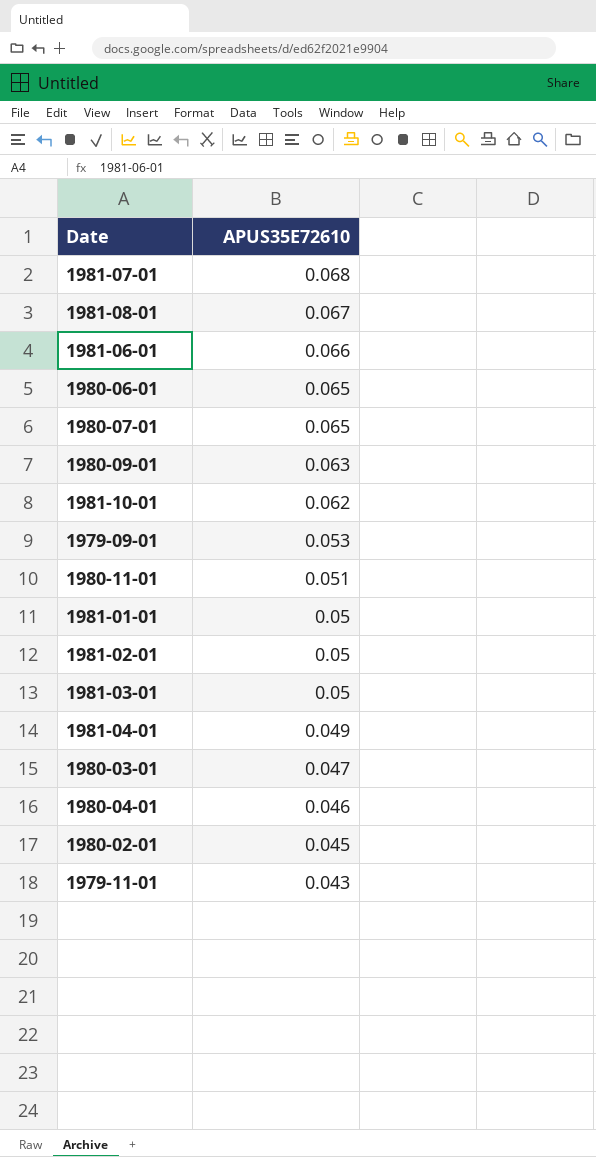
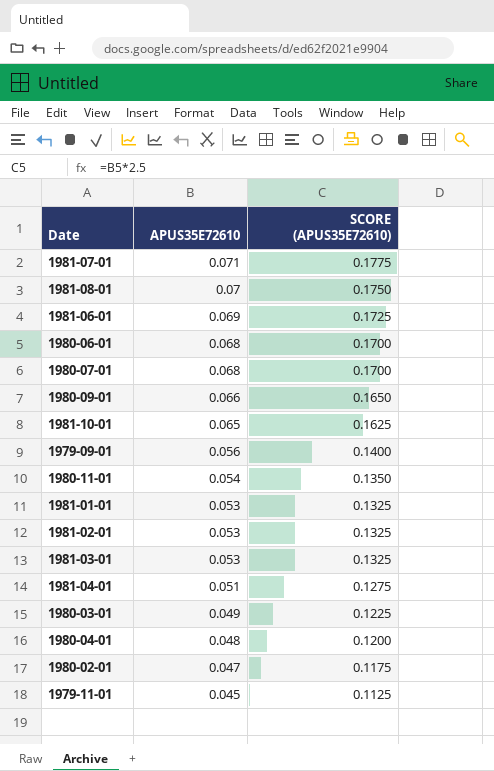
column SCORE (APUS35E72610) | formula: none -> [APUS35E72610] * 2.5
1981-07-01 | APUS35E72610: 0.068 -> 0.071
1981-08-01 | APUS35E72610: 0.067 -> 0.07
1981-06-01 | APUS35E72610: 0.066 -> 0.069
1980-06-01 | APUS35E72610: 0.065 -> 0.068
1980-07-01 | APUS35E72610: 0.065 -> 0.068
1980-09-01 | APUS35E72610: 0.063 -> 0.066
1981-10-01 | APUS35E72610: 0.062 -> 0.065
1979-09-01 | APUS35E72610: 0.053 -> 0.056
1980-11-01 | APUS35E72610: 0.051 -> 0.054
1981-01-01 | APUS35E72610: 0.05 -> 0.053
1981-02-01 | APUS35E72610: 0.05 -> 0.053
1981-03-01 | APUS35E72610: 0.05 -> 0.053
1981-04-01 | APUS35E72610: 0.049 -> 0.051
1980-03-01 | APUS35E72610: 0.047 -> 0.049
1980-04-01 | APUS35E72610: 0.046 -> 0.048
1980-02-01 | APUS35E72610: 0.045 -> 0.047
1979-11-01 | APUS35E72610: 0.043 -> 0.045

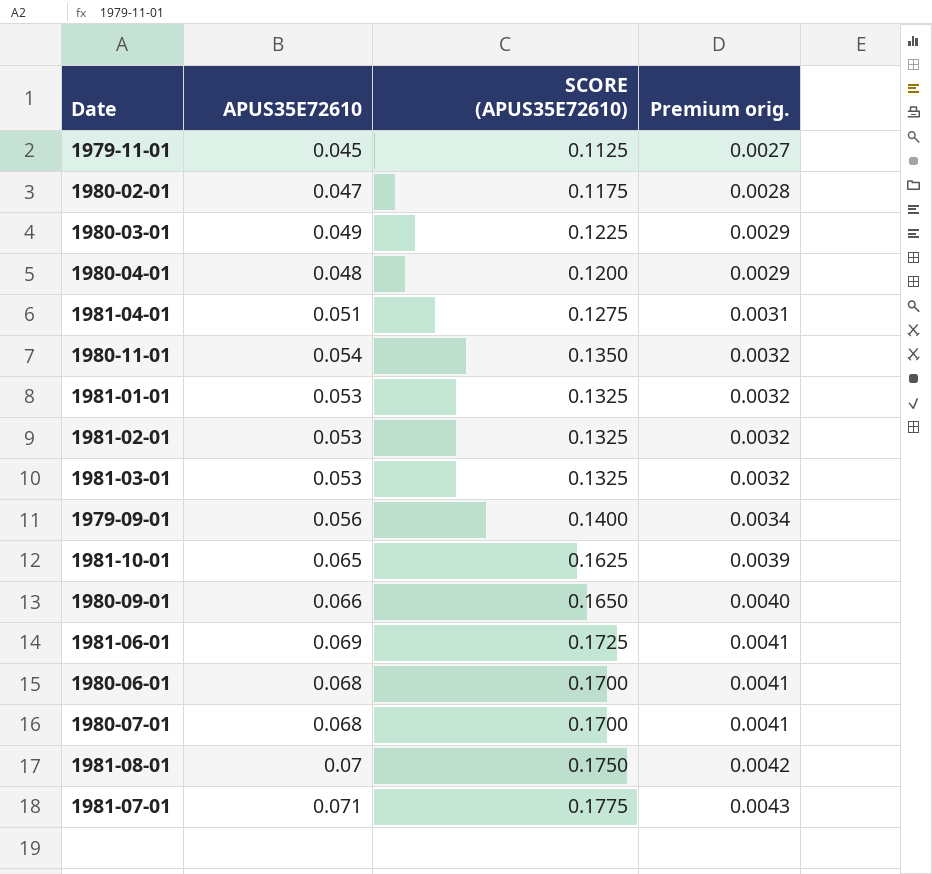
row order: APUS35E72610 descending -> Premium orig. ascending
column Premium orig. | formula: none -> [APUS35E72610] * 0.06

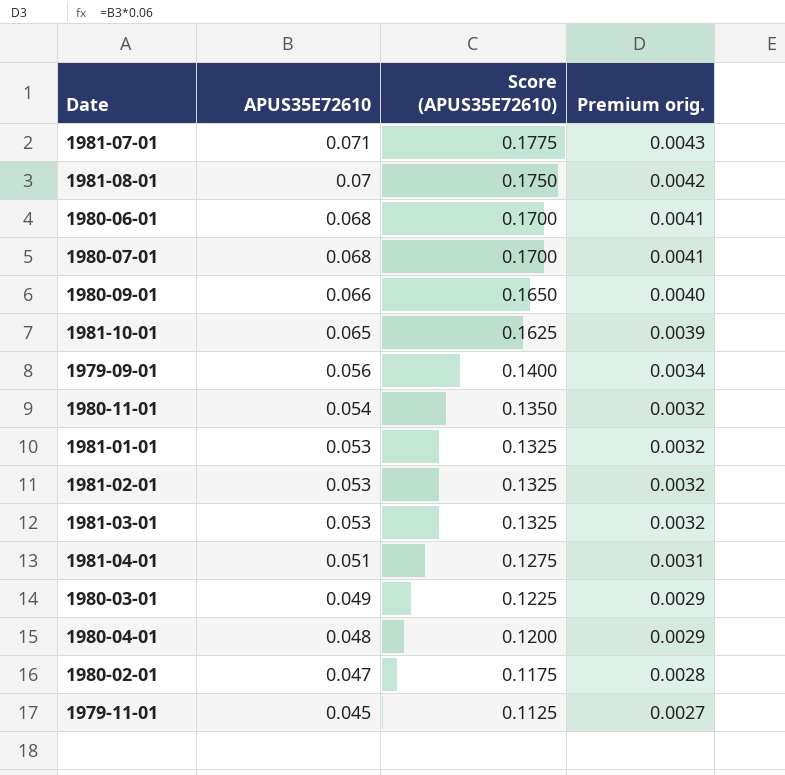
row order: Premium orig. ascending -> APUS35E72610 descending
column name: SCORE (APUS35E72610) -> Score (APUS35E72610)
row 1981-06-01: 0.069 | 0.1725 | 0.0041 -> none

